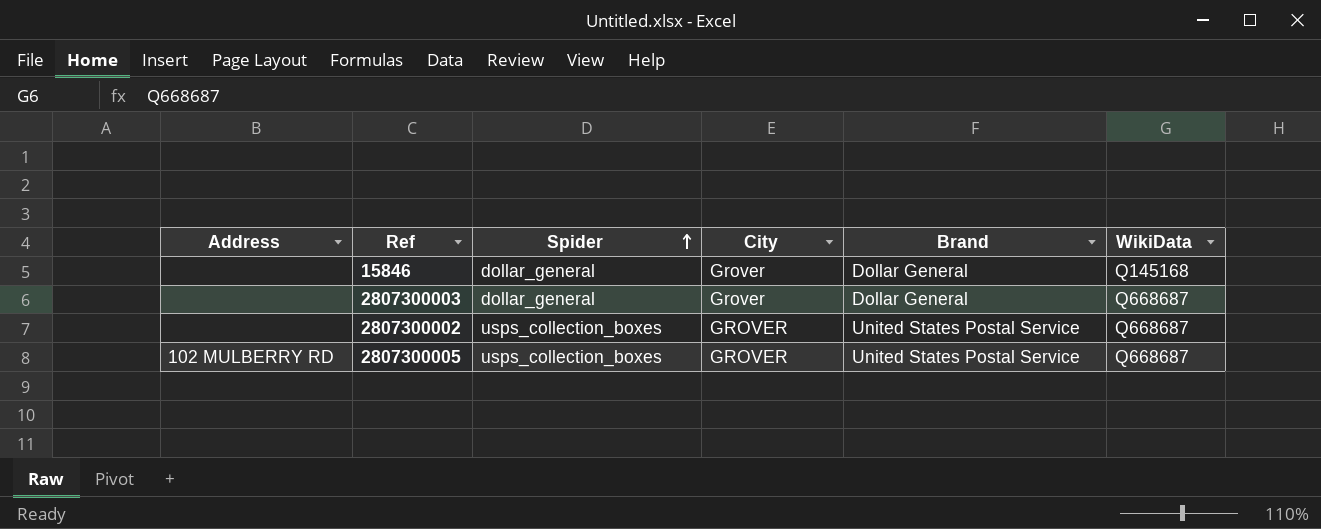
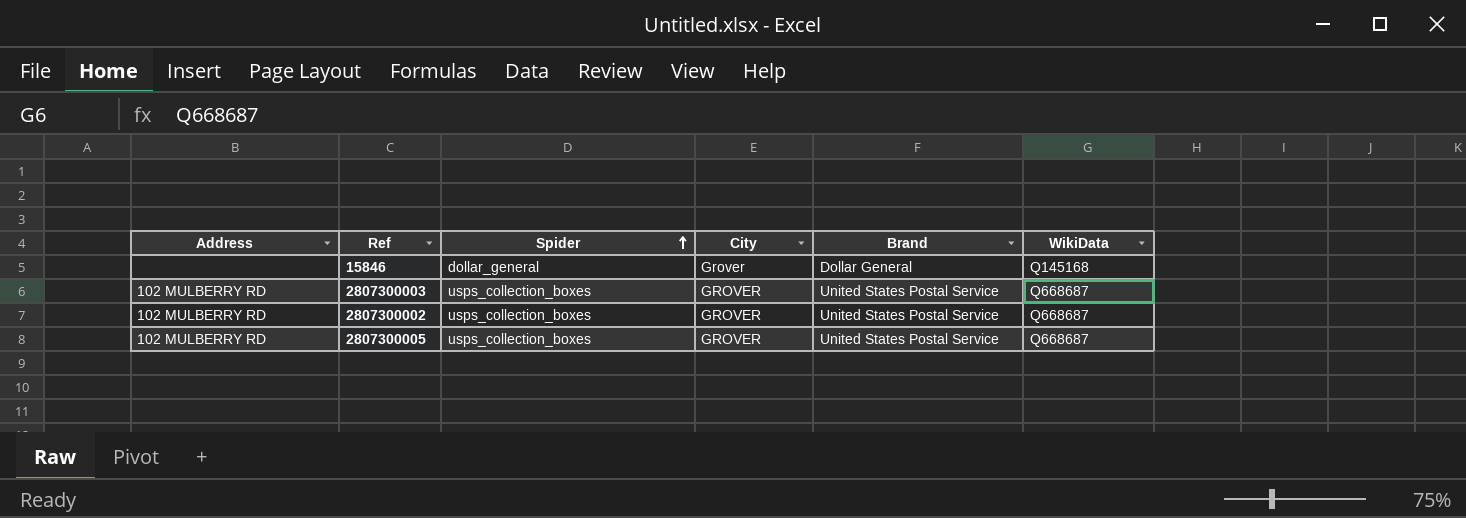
2807300003 | Address: none -> 102 MULBERRY RD
2807300003 | Spider: dollar_general -> usps_collection_boxes
2807300003 | City: Grover -> GROVER
2807300003 | Brand: Dollar General -> United States Postal Service
2807300002 | Address: none -> 102 MULBERRY RD

